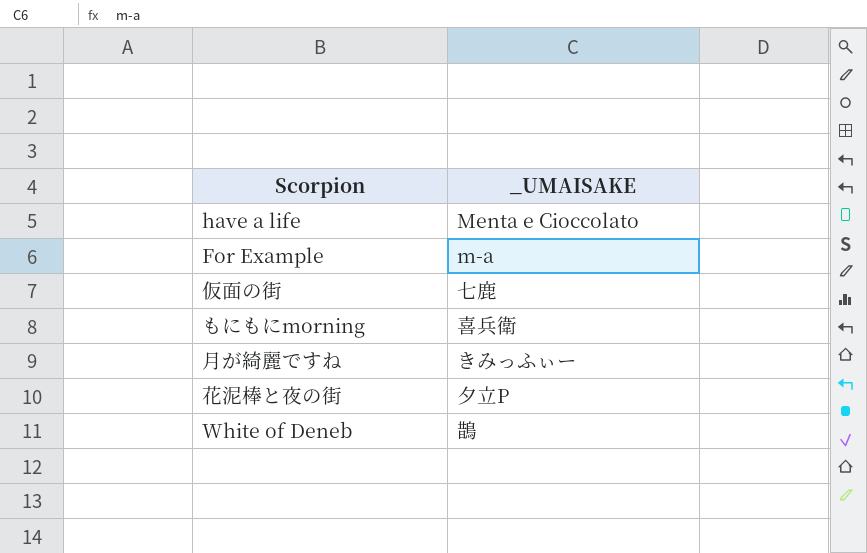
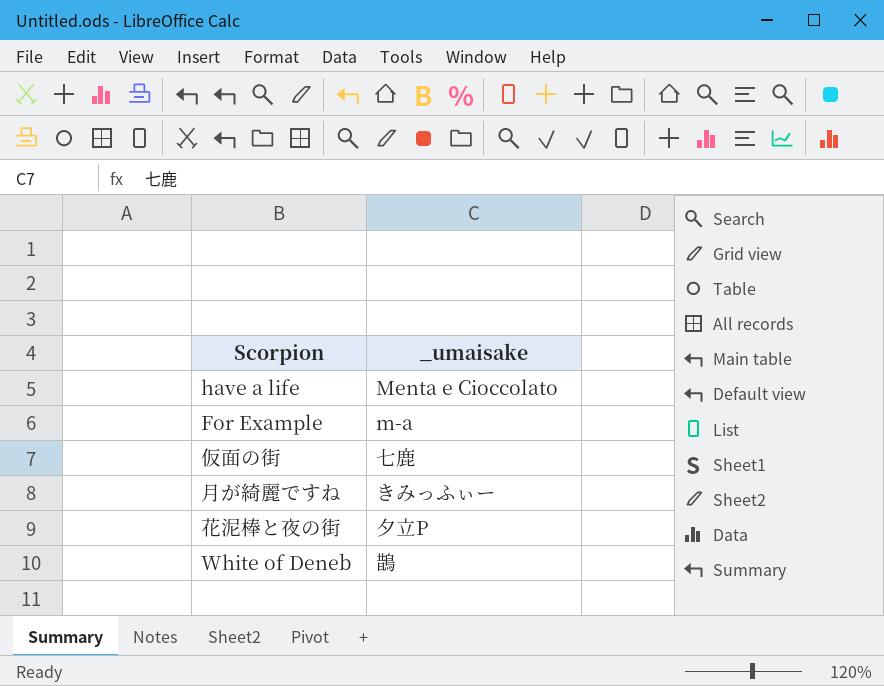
column name: _UMAISAKE -> _umaisake
row もにもにmorning: 喜兵衛 -> none

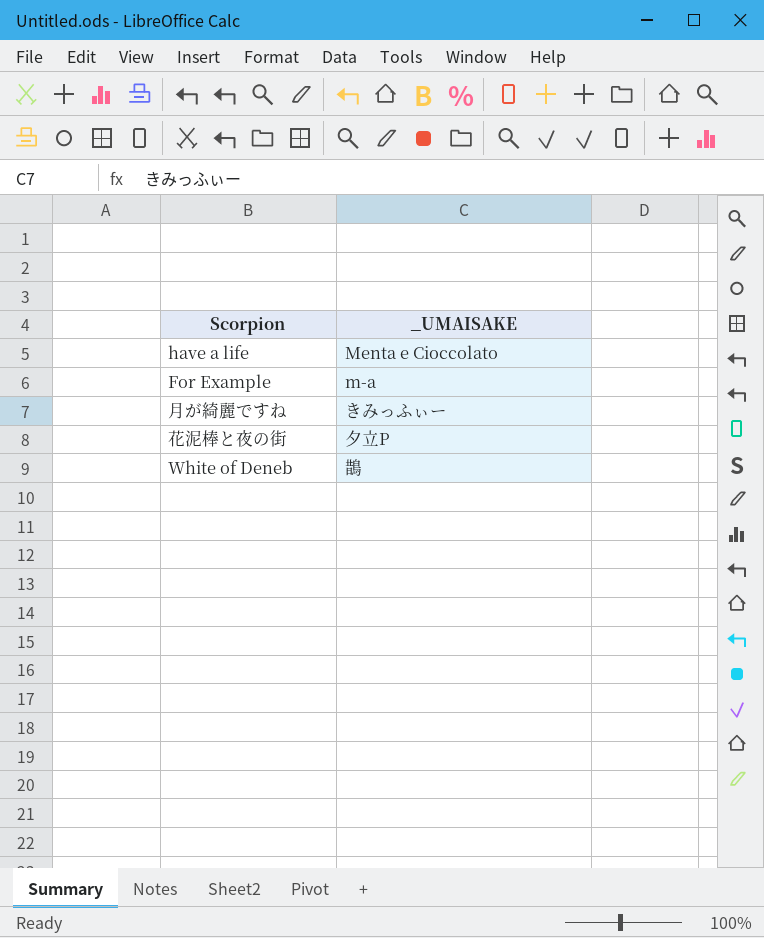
column name: _umaisake -> _UMAISAKE
row 仮面の街: 七鹿 -> none

